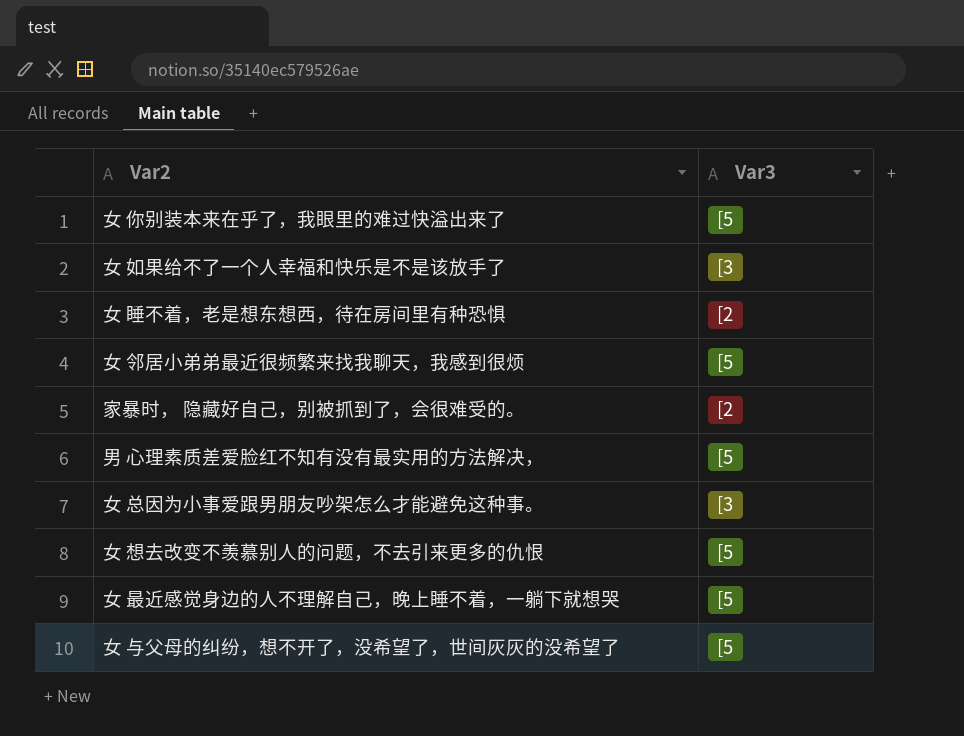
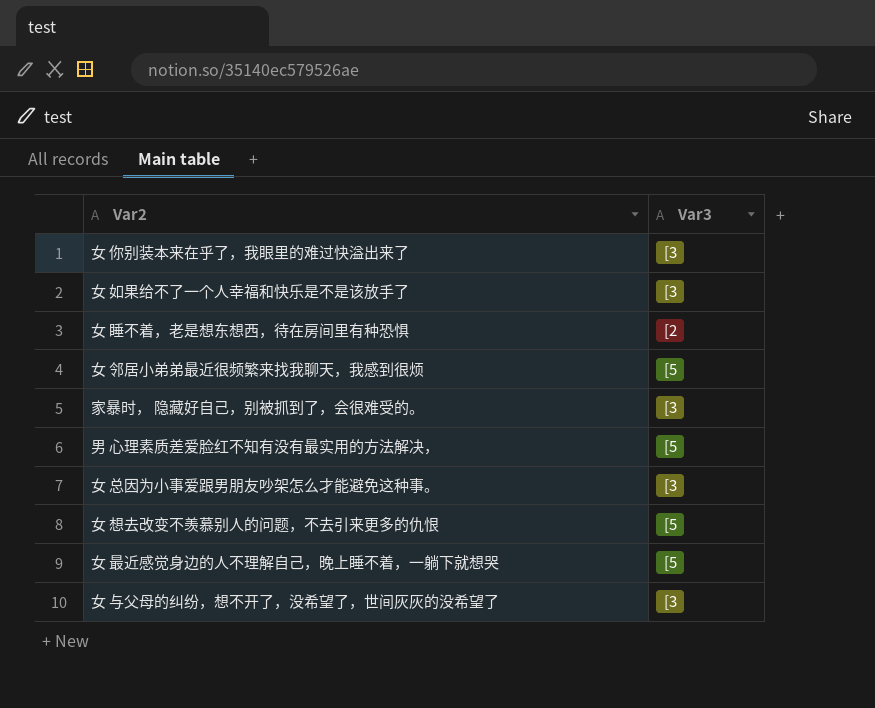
女 你别装本来在乎了，我眼里的难过快溢出来了 | Var3: [5 -> [3
家暴时， 隐藏好自己，别被抓到了，会很难受的。 | Var3: [2 -> [3
女 与父母的纠纷，想不开了，没希望了，世间灰灰的没希望了 | Var3: [5 -> [3

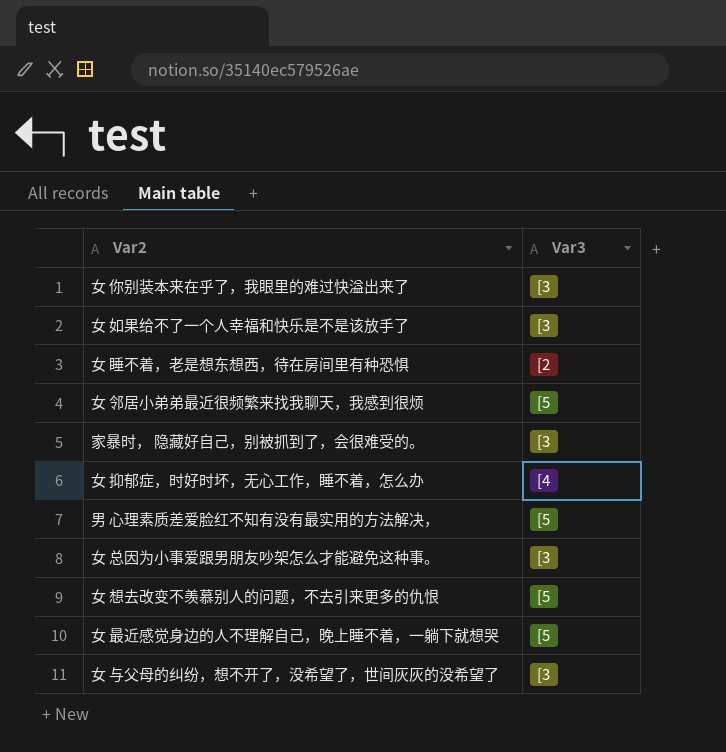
row 女 抑郁症，时好时坏，无心工作，睡不着，怎么办: none -> [4

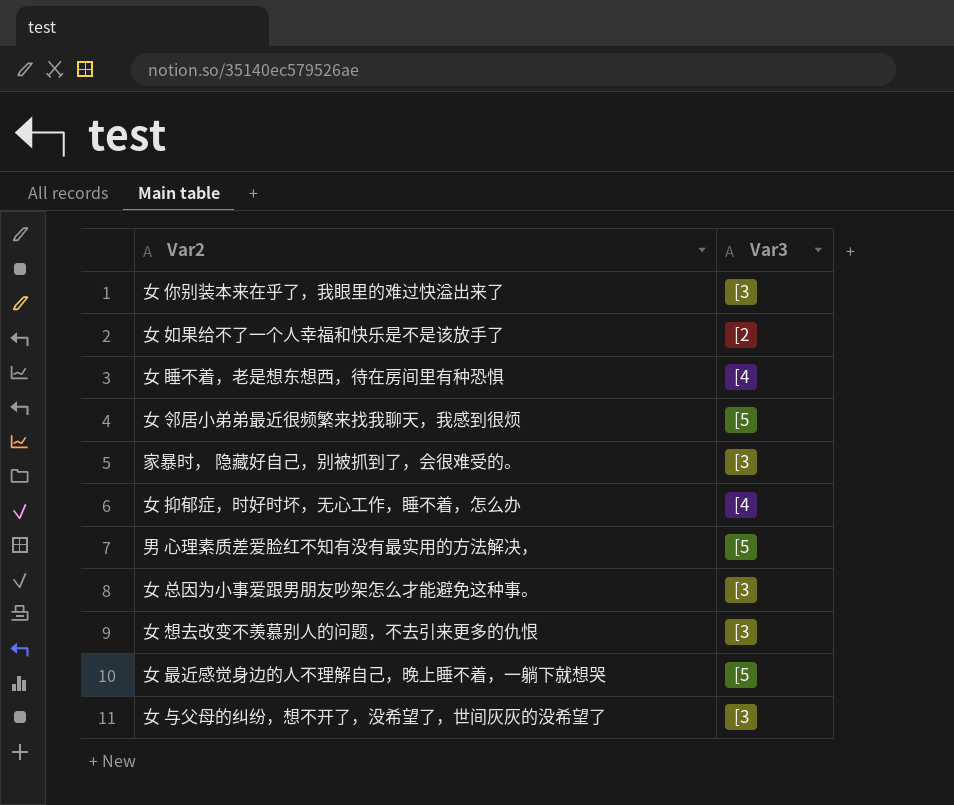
女 如果给不了一个人幸福和快乐是不是该放手了 | Var3: [3 -> [2
女 睡不着，老是想东想西，待在房间里有种恐惧 | Var3: [2 -> [4
女 想去改变不羡慕别人的问题，不去引来更多的仇恨 | Var3: [5 -> [3

